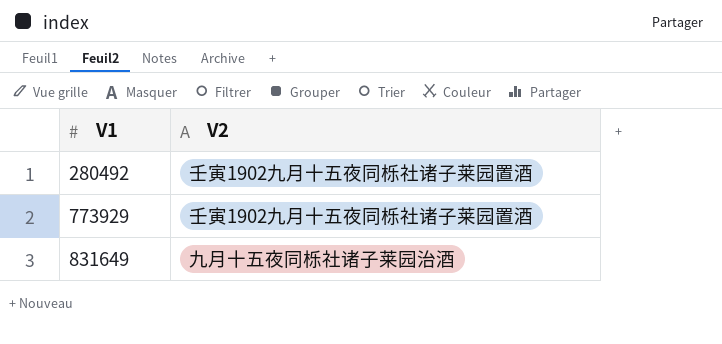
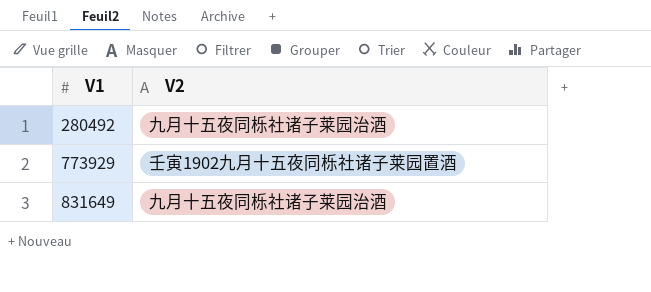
280492 | V2: 壬寅1902九月十五夜同栎社诸子莱园置酒 -> 九月十五夜同栎社诸子莱园治酒

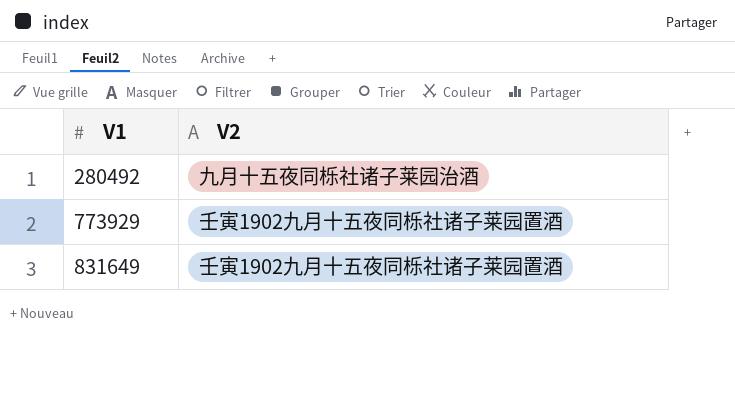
831649 | V2: 九月十五夜同栎社诸子莱园治酒 -> 壬寅1902九月十五夜同栎社诸子莱园置酒

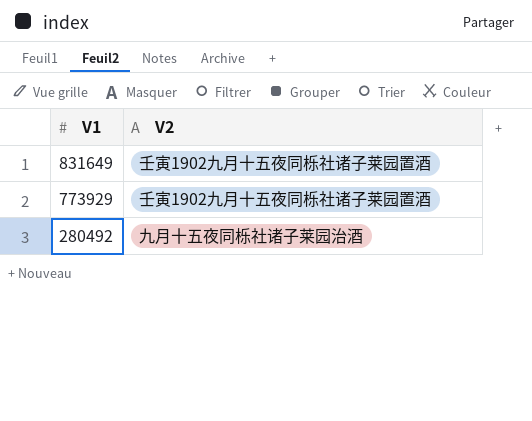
row order: V1 ascending -> V1 descending

